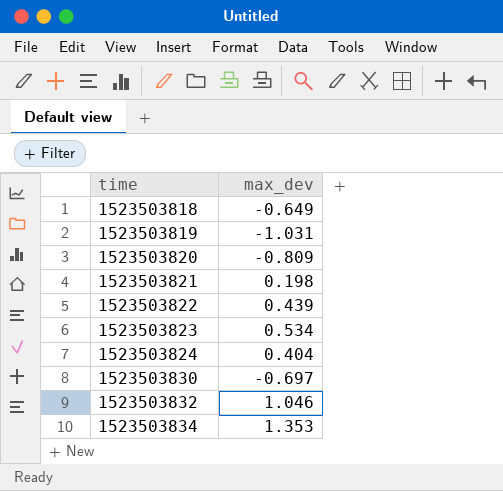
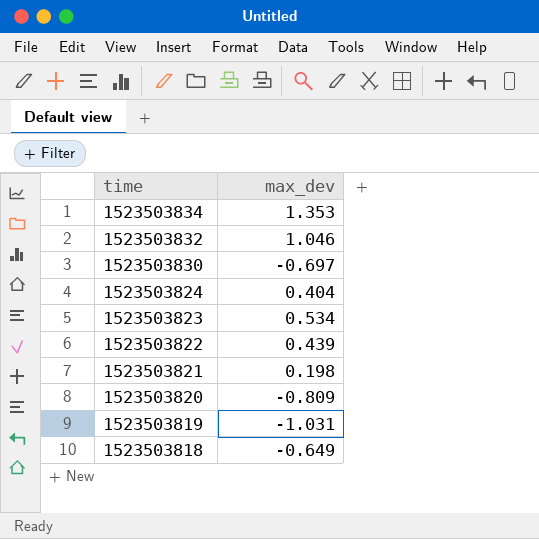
row order: time ascending -> time descending

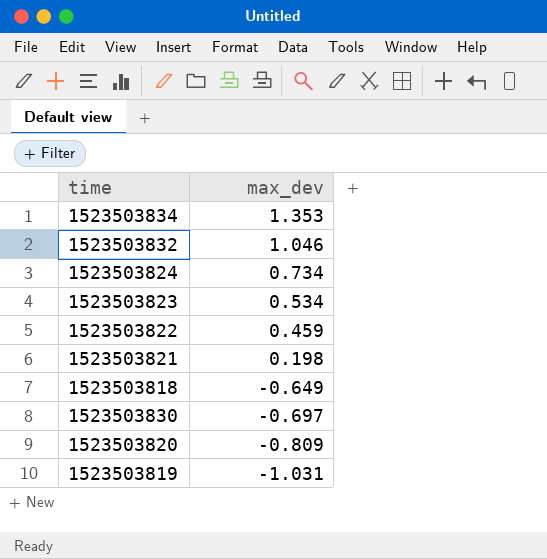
row order: time descending -> max_dev descending
1523503824 | max_dev: 0.404 -> 0.734
1523503822 | max_dev: 0.439 -> 0.459

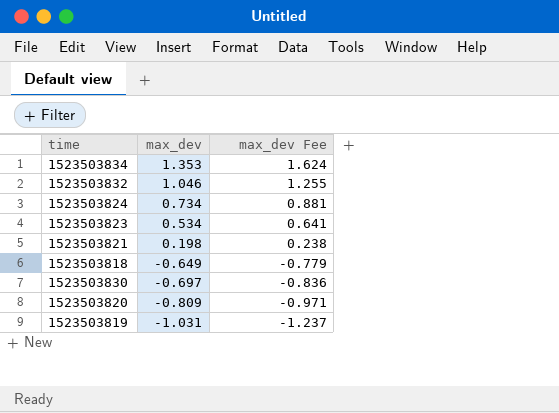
column max_dev Fee | formula: none -> [max_dev] * 1.2
row 1523503822: 0.459 -> none

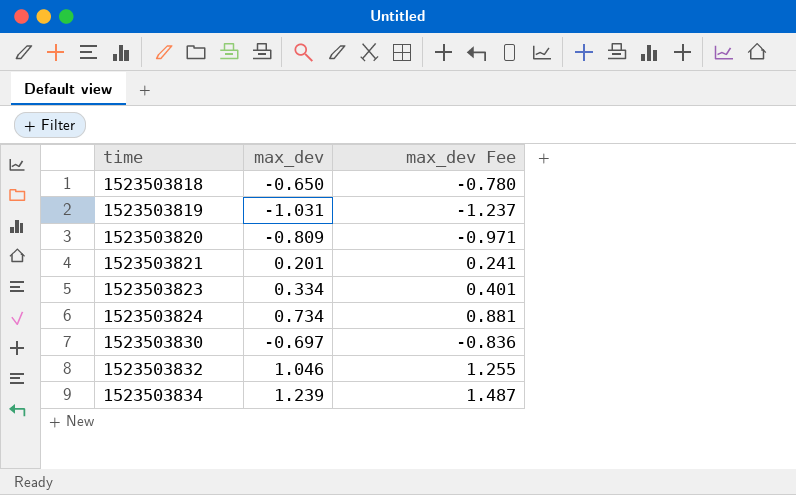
row order: max_dev descending -> time ascending
1523503818 | max_dev: -0.649 -> -0.650
1523503818 | max_dev Fee: -0.779 -> -0.780
1523503821 | max_dev: 0.198 -> 0.201
1523503821 | max_dev Fee: 0.238 -> 0.241
1523503823 | max_dev: 0.534 -> 0.334
1523503823 | max_dev Fee: 0.641 -> 0.401
1523503834 | max_dev: 1.353 -> 1.239
1523503834 | max_dev Fee: 1.624 -> 1.487

